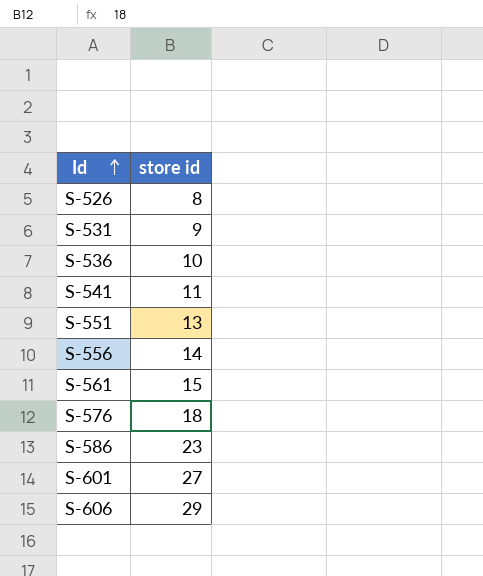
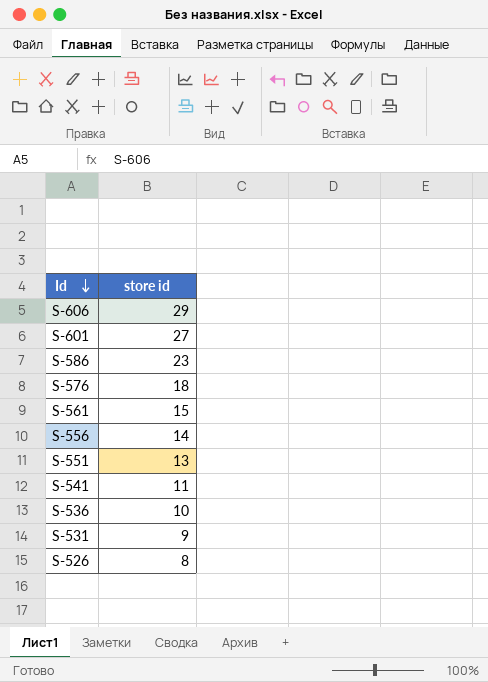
row order: Id ascending -> Id descending

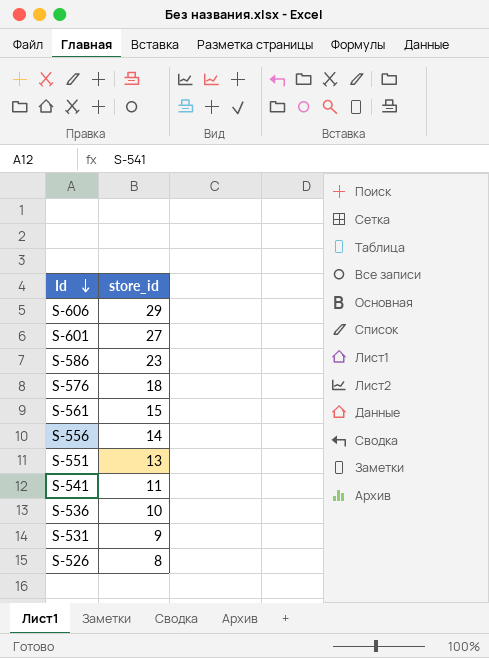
column name: store id -> store_id

